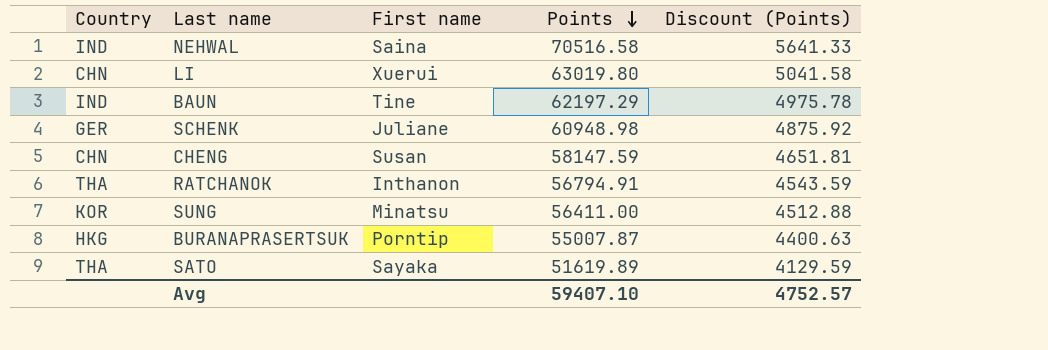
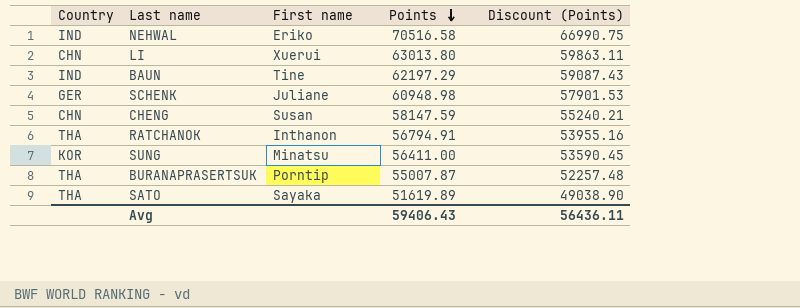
column Discount (Points) | formula: [Points] * 0.08 -> [Points] * 0.95
NEHWAL | First name: Saina -> Eriko
LI | Points: 63019.80 -> 63013.80
BURANAPRASERTSUK | Country: HKG -> THA
Avg | Points: 59407.10 -> 59406.43
Avg | Discount (Points): 4752.57 -> 56436.11

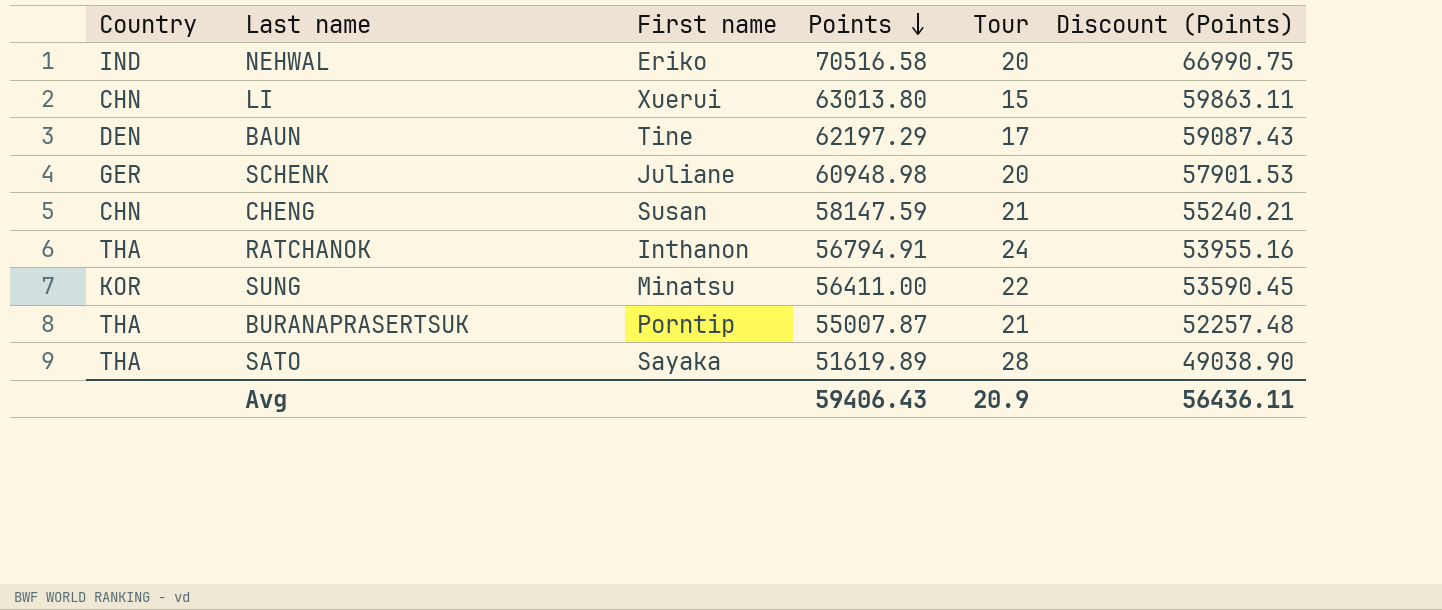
column Tour | position: none -> 5
BAUN | Country: IND -> DEN

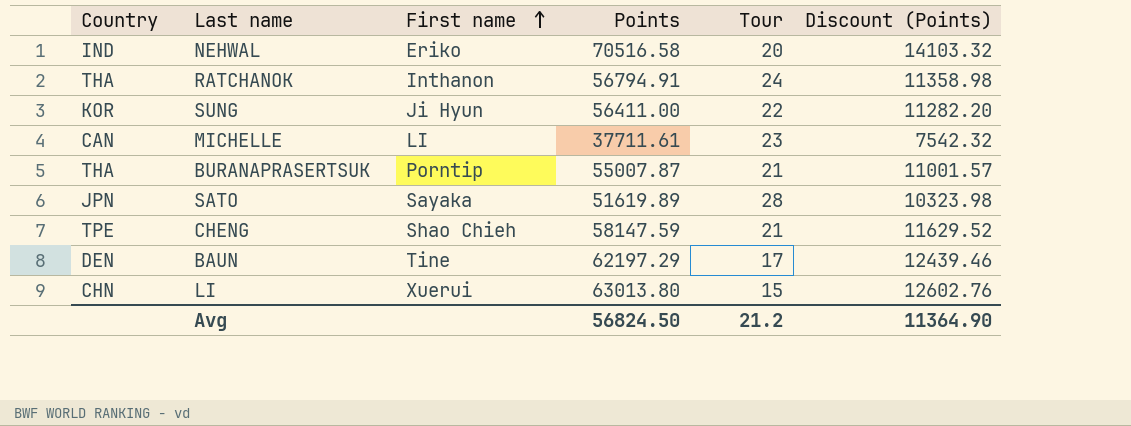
row order: Points descending -> First name ascending
column Discount (Points) | formula: [Points] * 0.95 -> [Points] * 0.2
row SCHENK: GER | Juliane | 60948.98 | 20 | 57901.53 -> none
SUNG | First name: Minatsu -> Ji Hyun
row MICHELLE: none -> CAN | LI | 37711.61 | 23 | 7542.32
SATO | Country: THA -> JPN
CHENG | Country: CHN -> TPE
CHENG | First name: Susan -> Shao Chieh
Avg | Points: 59406.43 -> 56824.50
Avg | Tour: 20.9 -> 21.2
Avg | Discount (Points): 56436.11 -> 11364.90

